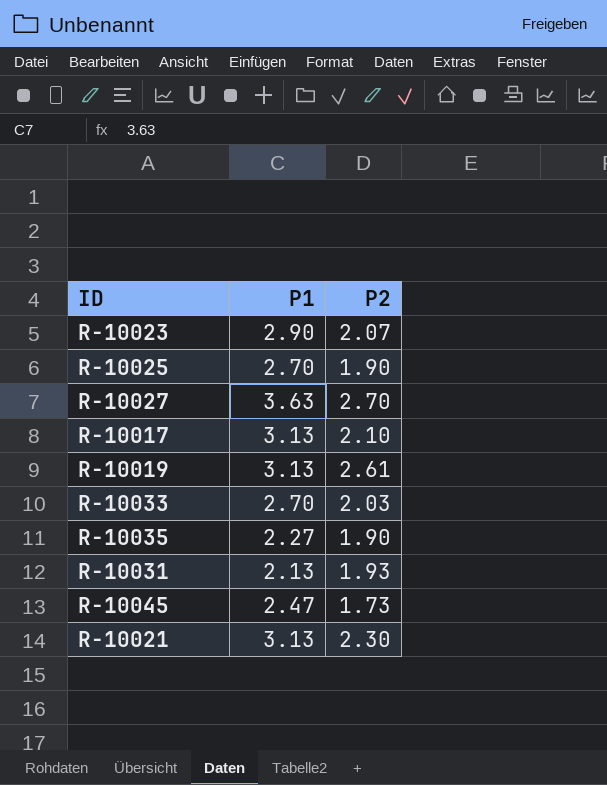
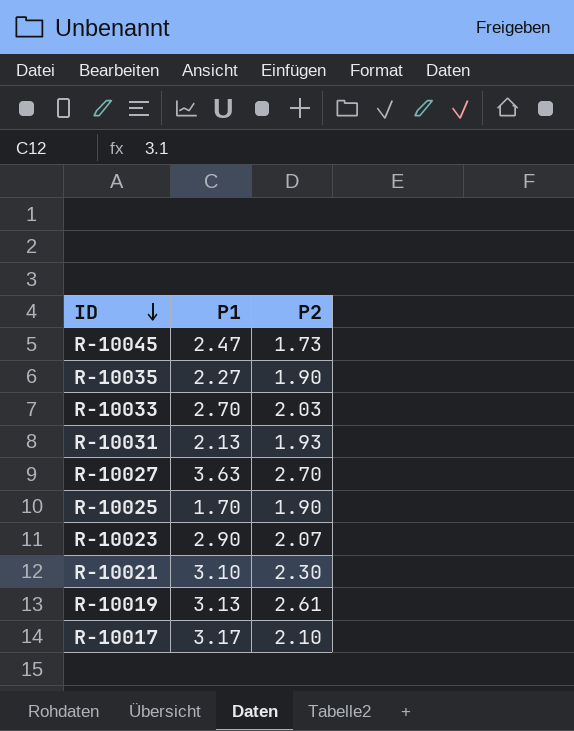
row order: none -> ID descending
R-10025 | P1: 2.70 -> 1.70
R-10021 | P1: 3.13 -> 3.10
R-10017 | P1: 3.13 -> 3.17

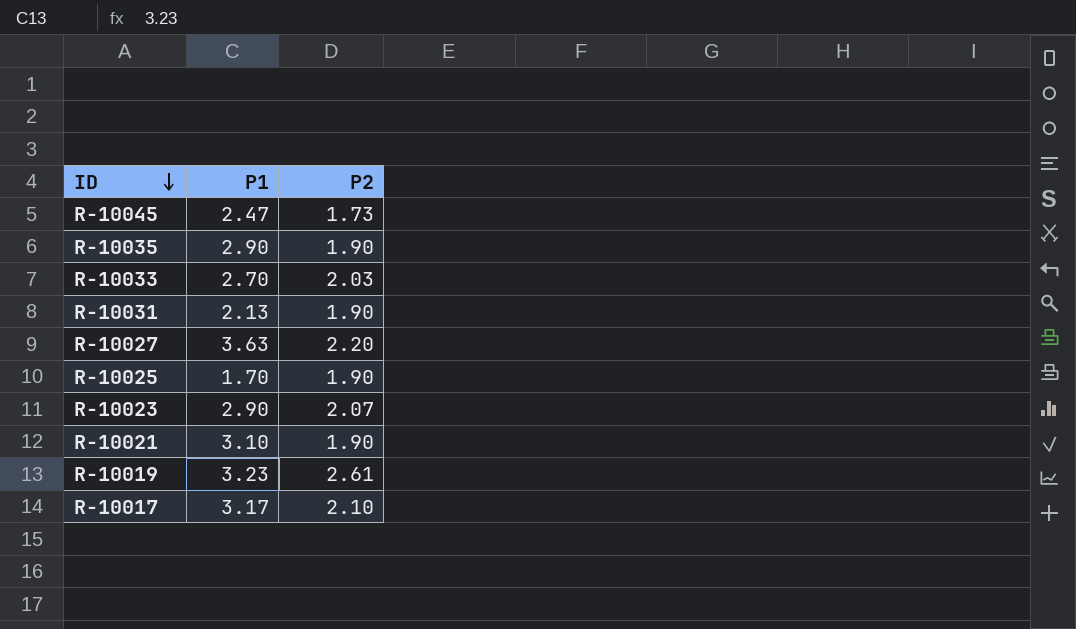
R-10035 | P1: 2.27 -> 2.90
R-10031 | P2: 1.93 -> 1.90
R-10027 | P2: 2.70 -> 2.20
R-10021 | P2: 2.30 -> 1.90
R-10019 | P1: 3.13 -> 3.23

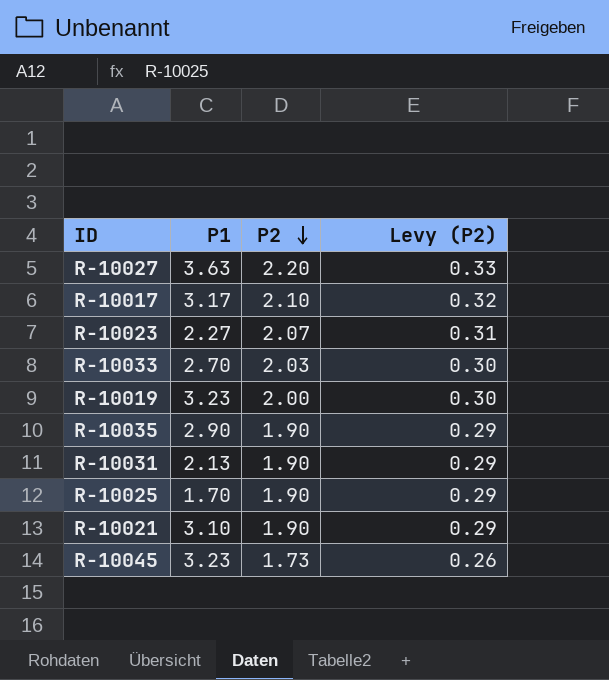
row order: ID descending -> P2 descending
column Levy (P2) | formula: none -> [P2] * 0.15
R-10023 | P1: 2.90 -> 2.27
R-10019 | P2: 2.61 -> 2.00
R-10045 | P1: 2.47 -> 3.23

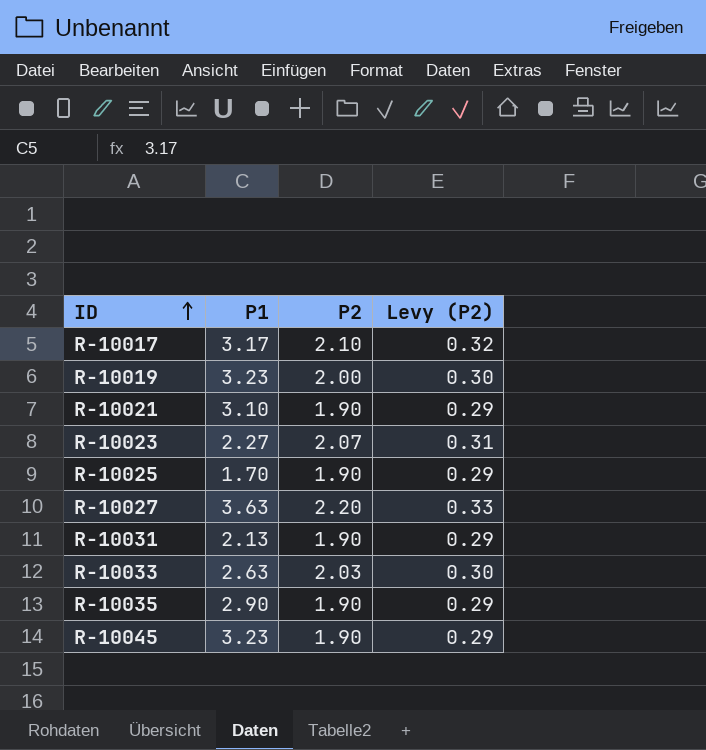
row order: P2 descending -> ID ascending
R-10033 | P1: 2.70 -> 2.63
R-10045 | P2: 1.73 -> 1.90
R-10045 | Levy (P2): 0.26 -> 0.29

